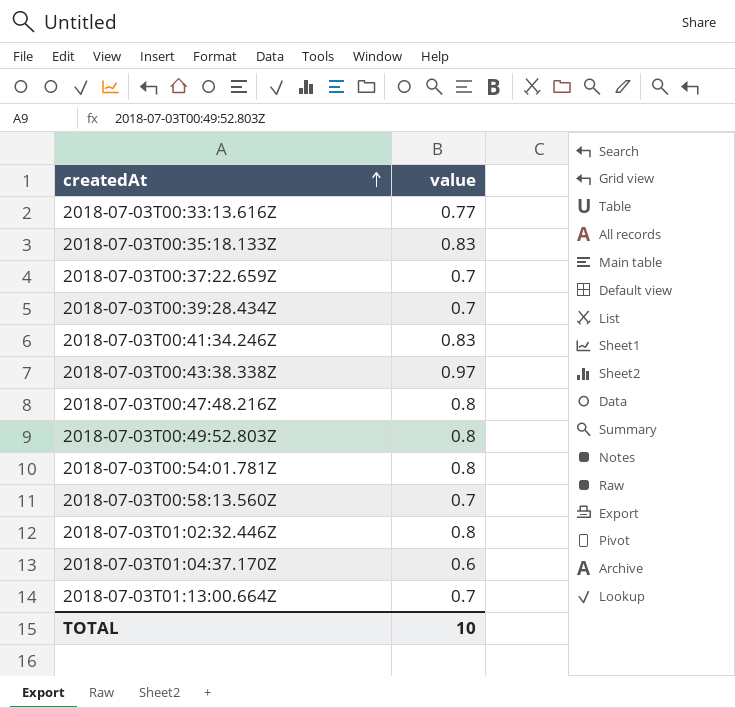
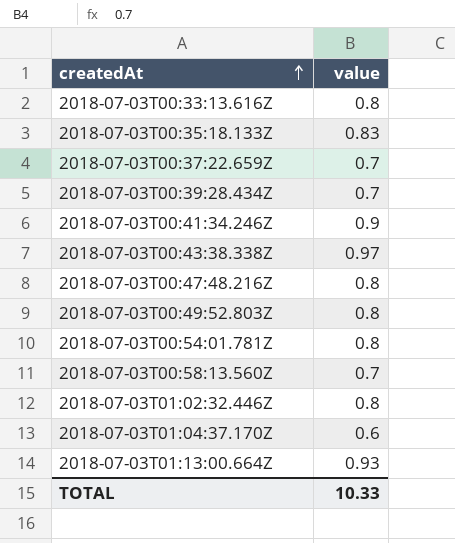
2018-07-03T00:33:13.616Z | value: 0.77 -> 0.8
2018-07-03T00:41:34.246Z | value: 0.83 -> 0.9
2018-07-03T01:13:00.664Z | value: 0.7 -> 0.93
TOTAL | value: 10 -> 10.33

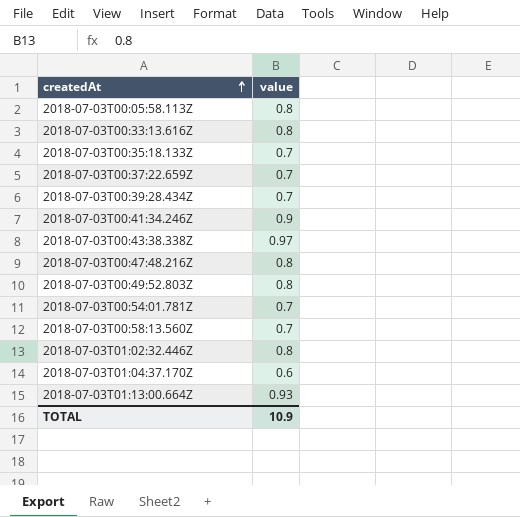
row 2018-07-03T00:05:58.113Z: none -> 0.8
2018-07-03T00:35:18.133Z | value: 0.83 -> 0.7
2018-07-03T00:54:01.781Z | value: 0.8 -> 0.7
TOTAL | value: 10.33 -> 10.9

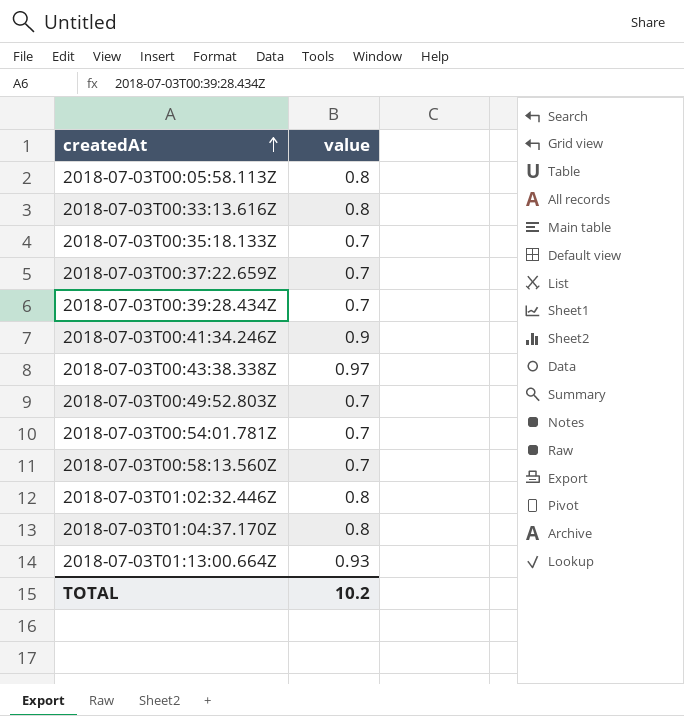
row 2018-07-03T00:47:48.216Z: 0.8 -> none
2018-07-03T00:49:52.803Z | value: 0.8 -> 0.7
2018-07-03T01:04:37.170Z | value: 0.6 -> 0.8
TOTAL | value: 10.9 -> 10.2

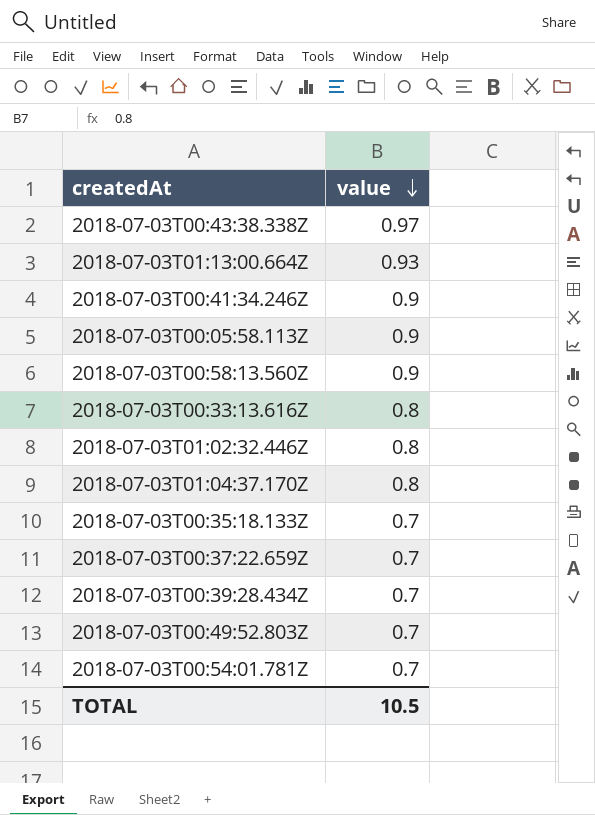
row order: createdAt ascending -> value descending
2018-07-03T00:05:58.113Z | value: 0.8 -> 0.9
2018-07-03T00:58:13.560Z | value: 0.7 -> 0.9
TOTAL | value: 10.2 -> 10.5

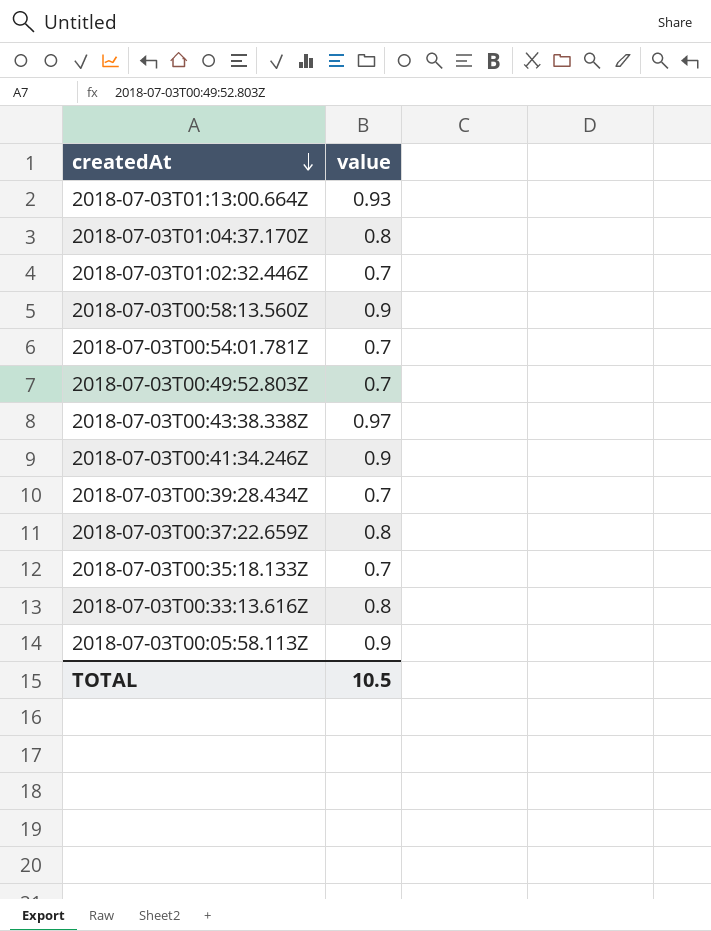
row order: value descending -> createdAt descending
2018-07-03T01:02:32.446Z | value: 0.8 -> 0.7
2018-07-03T00:37:22.659Z | value: 0.7 -> 0.8

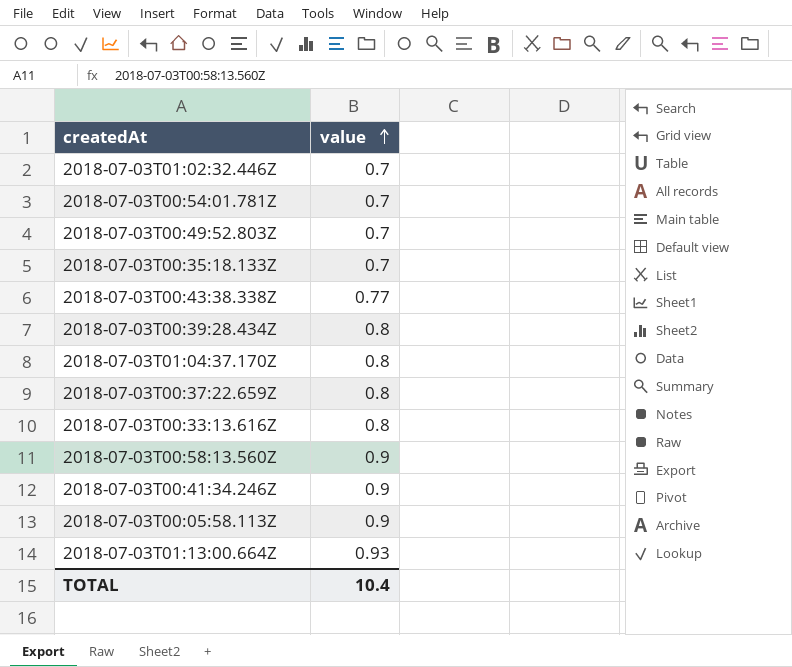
row order: createdAt descending -> value ascending
2018-07-03T00:43:38.338Z | value: 0.97 -> 0.77
2018-07-03T00:39:28.434Z | value: 0.7 -> 0.8
TOTAL | value: 10.5 -> 10.4

